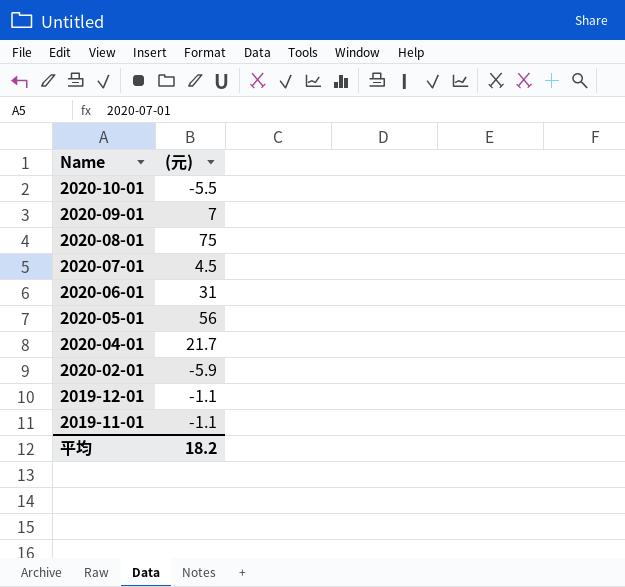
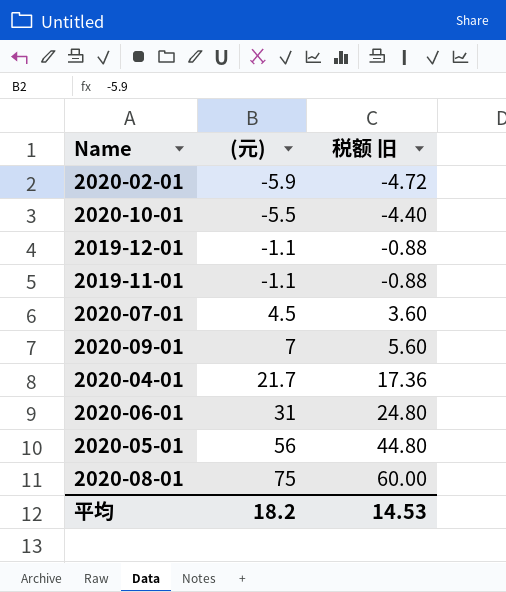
row order: Name descending -> (元) ascending
column 税额 旧 | formula: none -> [(元)] * 0.8

